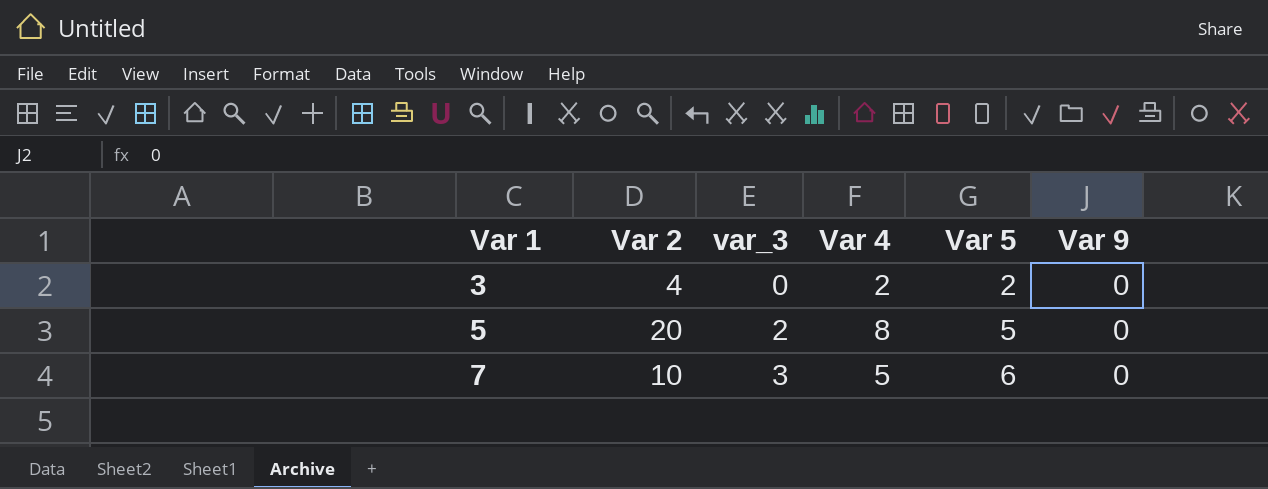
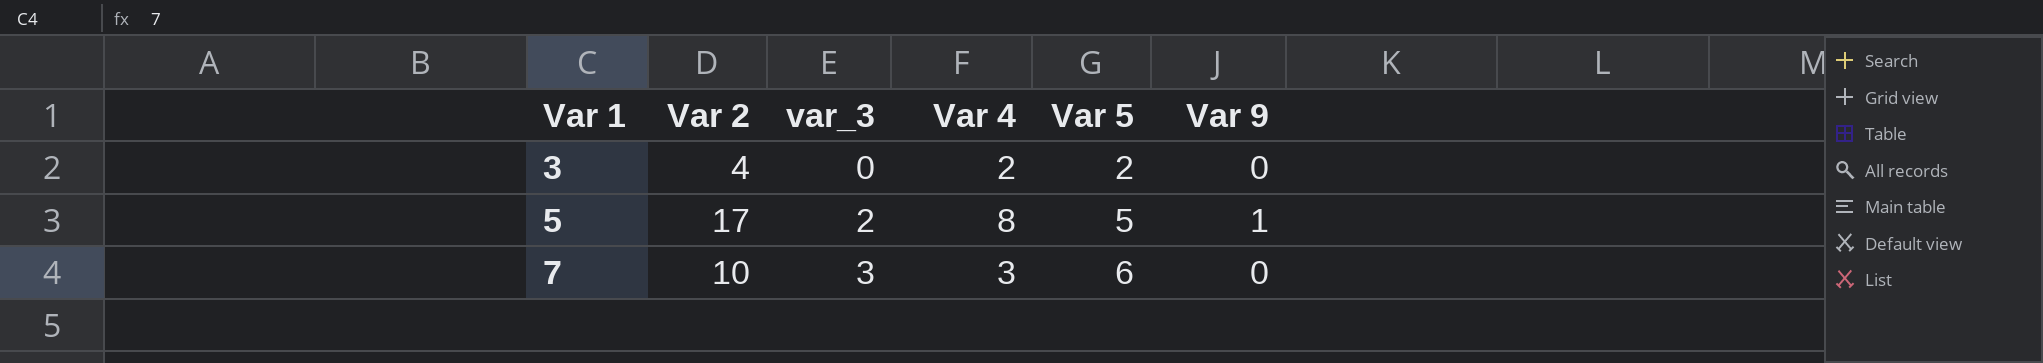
5 | Var 2: 20 -> 17
5 | Var 9: 0 -> 1
7 | Var 4: 5 -> 3

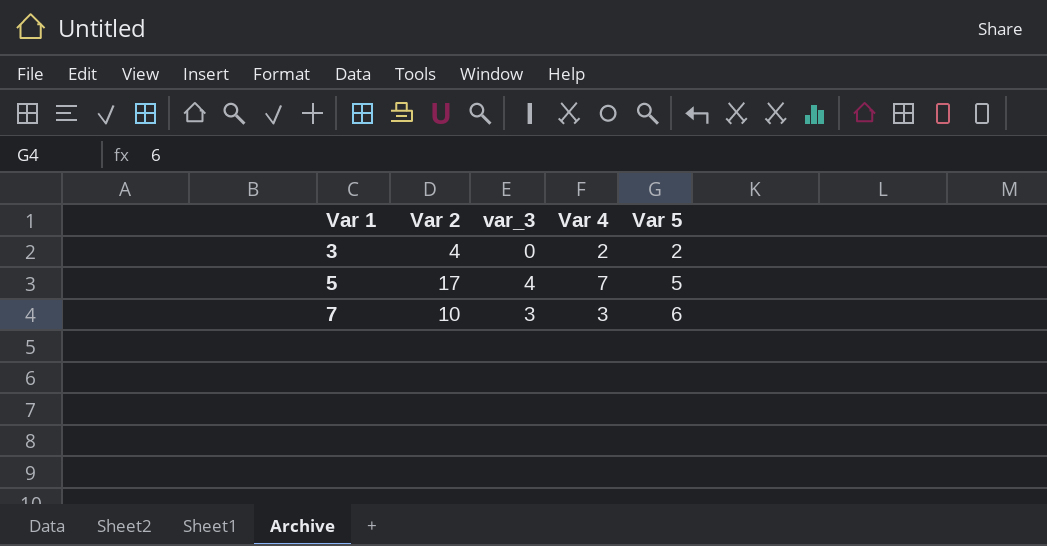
column Var 9 | position: 6 -> none
5 | var_3: 2 -> 4
5 | Var 4: 8 -> 7

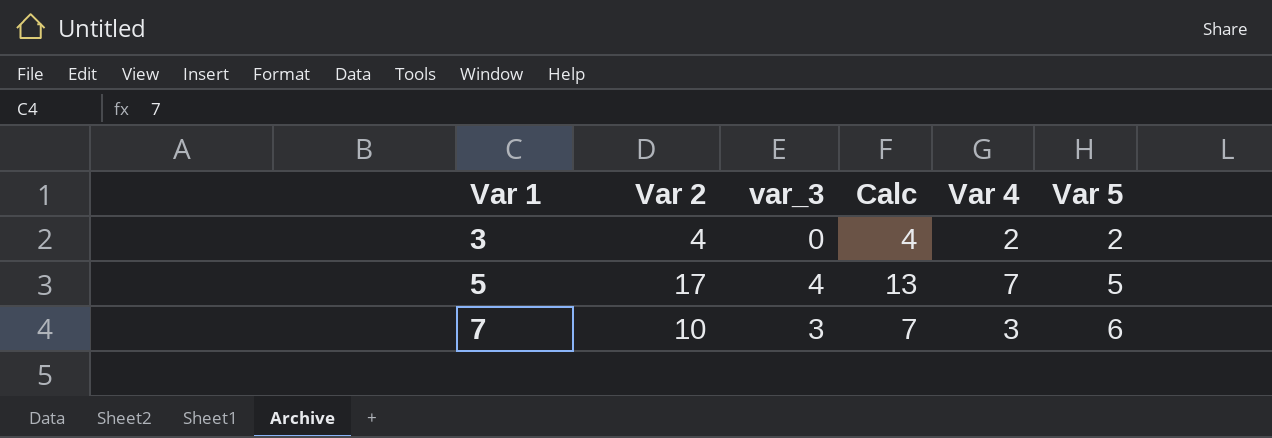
column Calc | formula: none -> [Var 2] - [var_3]

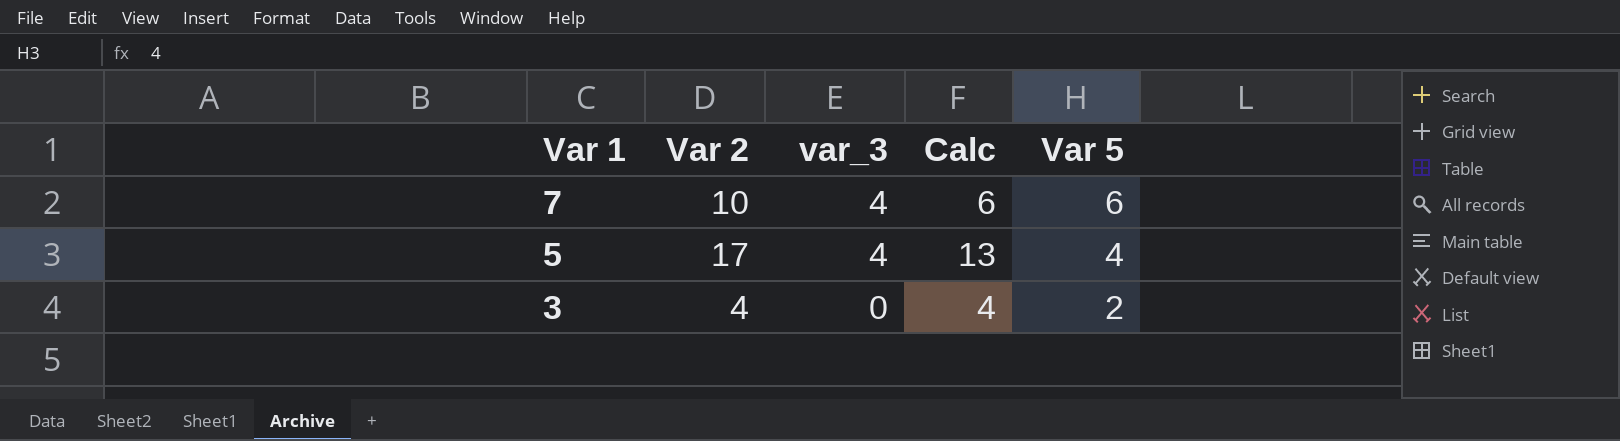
row order: Var 1 ascending -> Var 1 descending
column Var 4 | position: 5 -> none
7 | var_3: 3 -> 4
7 | Calc: 7 -> 6
5 | Var 5: 5 -> 4

